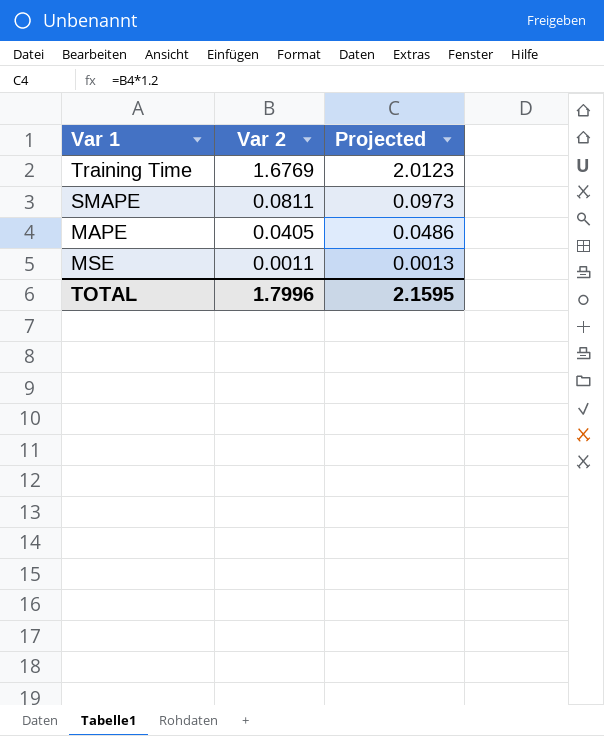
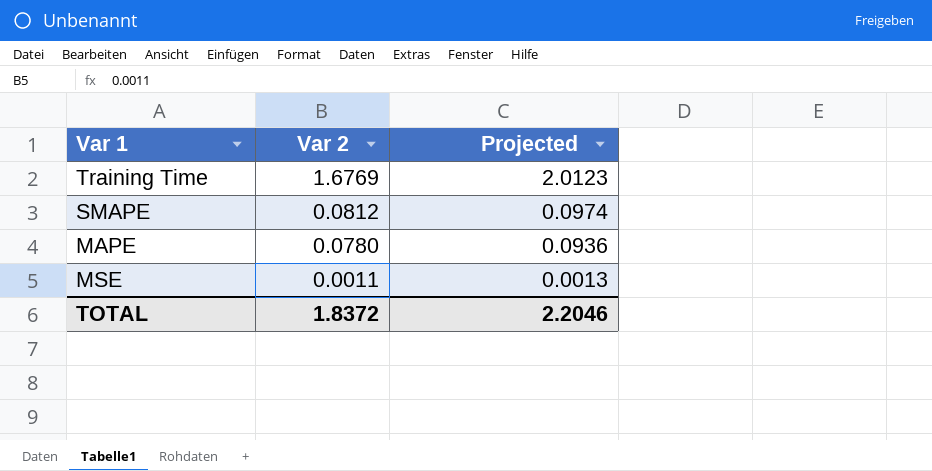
SMAPE | Var 2: 0.0811 -> 0.0812
SMAPE | Projected: 0.0973 -> 0.0974
MAPE | Var 2: 0.0405 -> 0.0780
MAPE | Projected: 0.0486 -> 0.0936
TOTAL | Var 2: 1.7996 -> 1.8372
TOTAL | Projected: 2.1595 -> 2.2046

